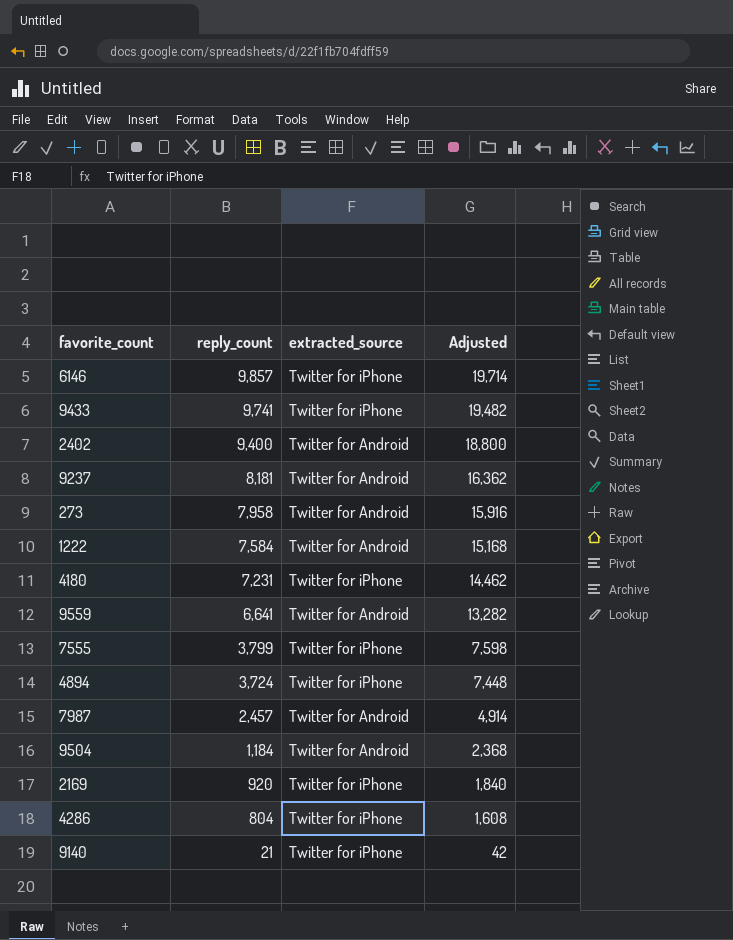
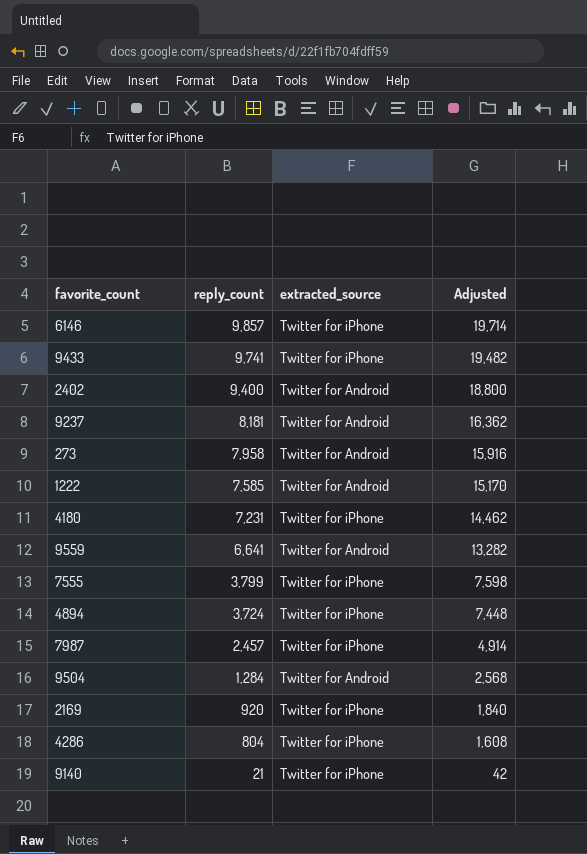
1222 | reply_count: 7,584 -> 7,585
1222 | Adjusted: 15,168 -> 15,170
7987 | extracted_source: Twitter for Android -> Twitter for iPhone
9504 | reply_count: 1,184 -> 1,284
9504 | Adjusted: 2,368 -> 2,568

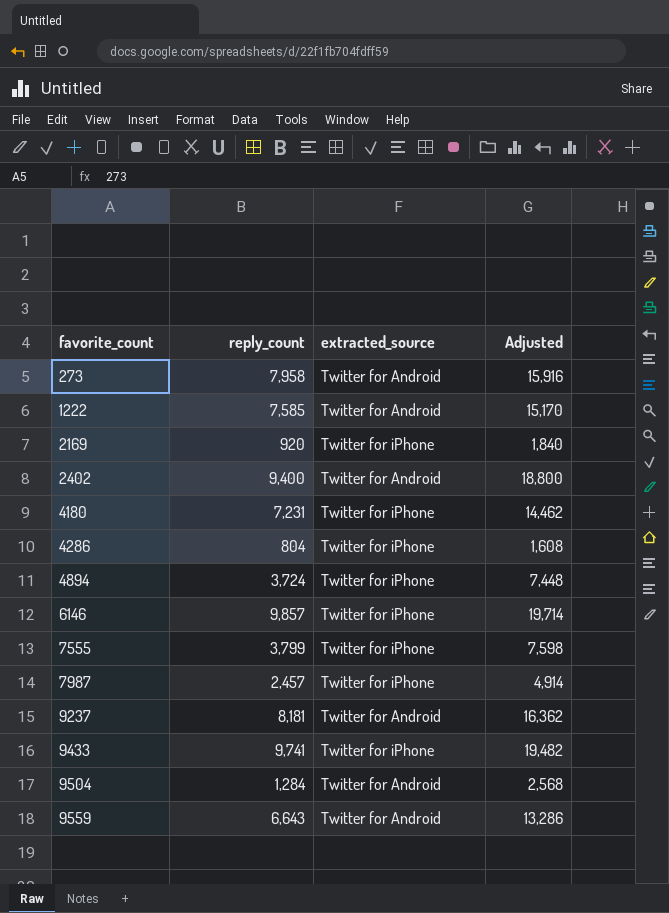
row order: reply_count descending -> favorite_count ascending
row 9140: 21 | Twitter for iPhone | 42 -> none
9559 | reply_count: 6,641 -> 6,643
9559 | Adjusted: 13,282 -> 13,286

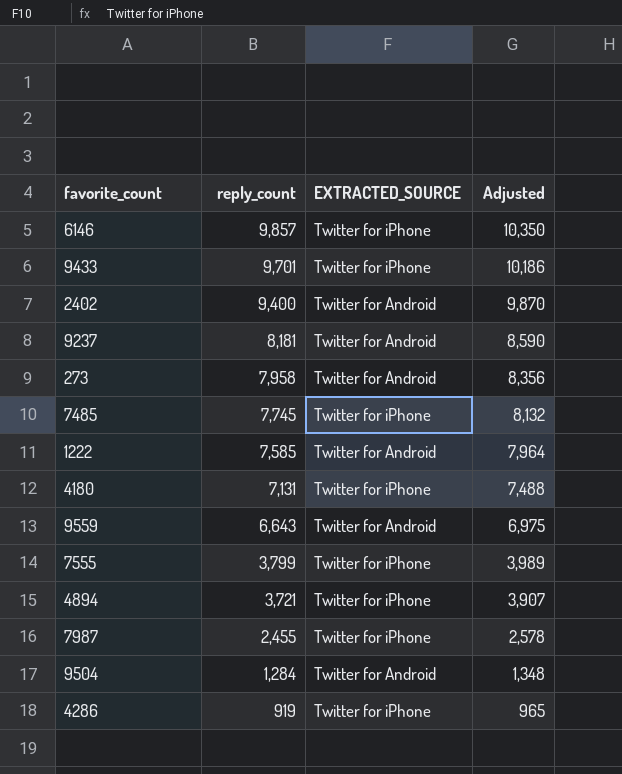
row order: favorite_count ascending -> reply_count descending
column name: extracted_source -> EXTRACTED_SOURCE
column Adjusted | formula: [reply_count] * 2 -> [reply_count] * 1.05
row 2169: 920 | Twitter for iPhone | 1,840 -> none
9433 | reply_count: 9,741 -> 9,701
row 7485: none -> 7,745 | Twitter for iPhone | 8,132
4180 | reply_count: 7,231 -> 7,131
4894 | reply_count: 3,724 -> 3,721
7987 | reply_count: 2,457 -> 2,455
4286 | reply_count: 804 -> 919

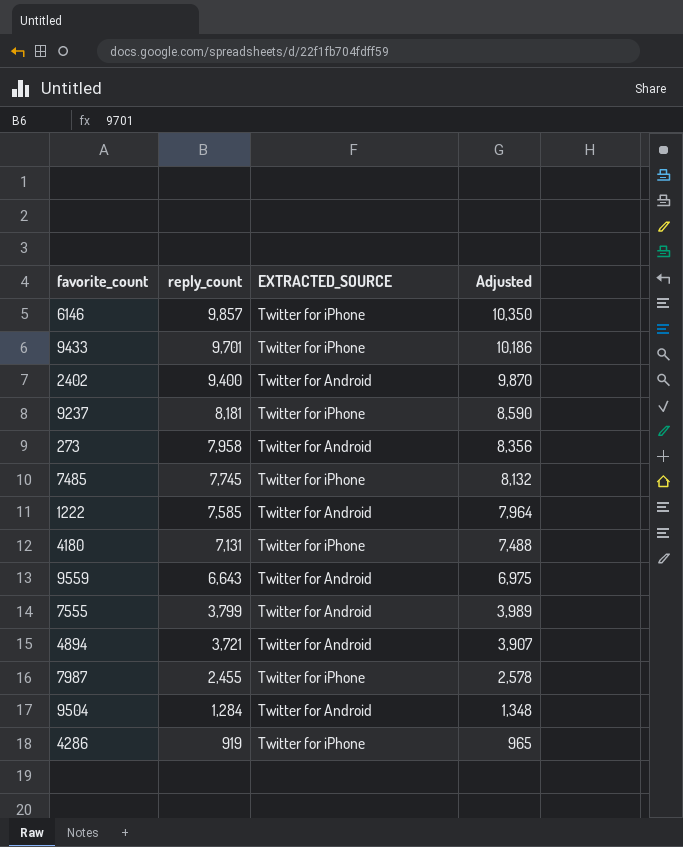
9237 | EXTRACTED_SOURCE: Twitter for Android -> Twitter for iPhone
7555 | EXTRACTED_SOURCE: Twitter for iPhone -> Twitter for Android
4894 | EXTRACTED_SOURCE: Twitter for iPhone -> Twitter for Android

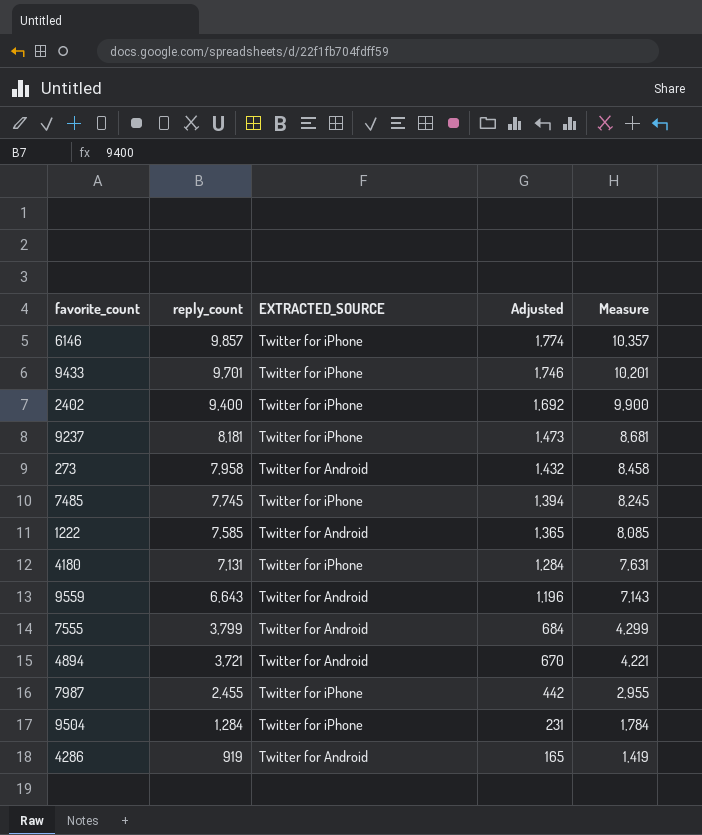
column Adjusted | formula: [reply_count] * 1.05 -> [reply_count] * 0.18
column Measure | formula: none -> [reply_count] + 500
2402 | EXTRACTED_SOURCE: Twitter for Android -> Twitter for iPhone
9504 | EXTRACTED_SOURCE: Twitter for Android -> Twitter for iPhone
4286 | EXTRACTED_SOURCE: Twitter for iPhone -> Twitter for Android

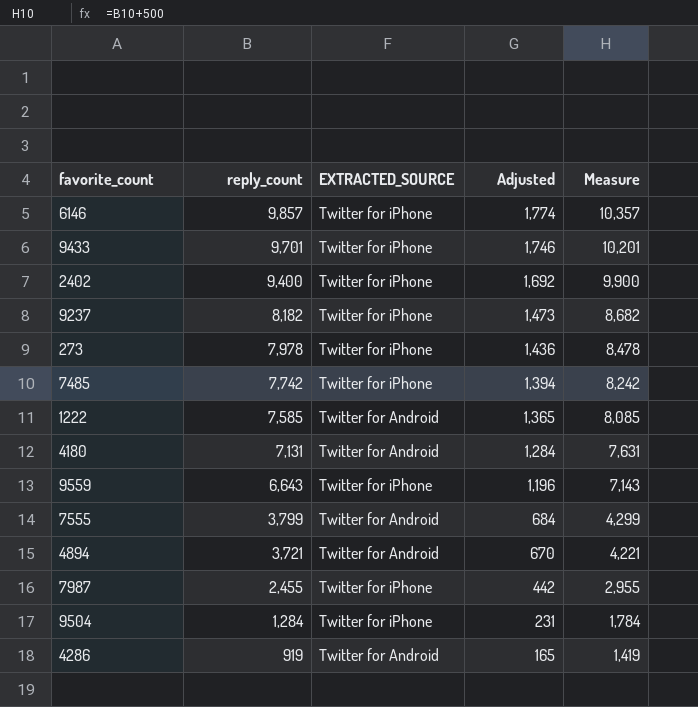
9237 | reply_count: 8,181 -> 8,182
9237 | Measure: 8,681 -> 8,682
273 | reply_count: 7,958 -> 7,978
273 | EXTRACTED_SOURCE: Twitter for Android -> Twitter for iPhone
273 | Adjusted: 1,432 -> 1,436
273 | Measure: 8,458 -> 8,478
7485 | reply_count: 7,745 -> 7,742
7485 | Measure: 8,245 -> 8,242
4180 | EXTRACTED_SOURCE: Twitter for iPhone -> Twitter for Android
9559 | EXTRACTED_SOURCE: Twitter for Android -> Twitter for iPhone

